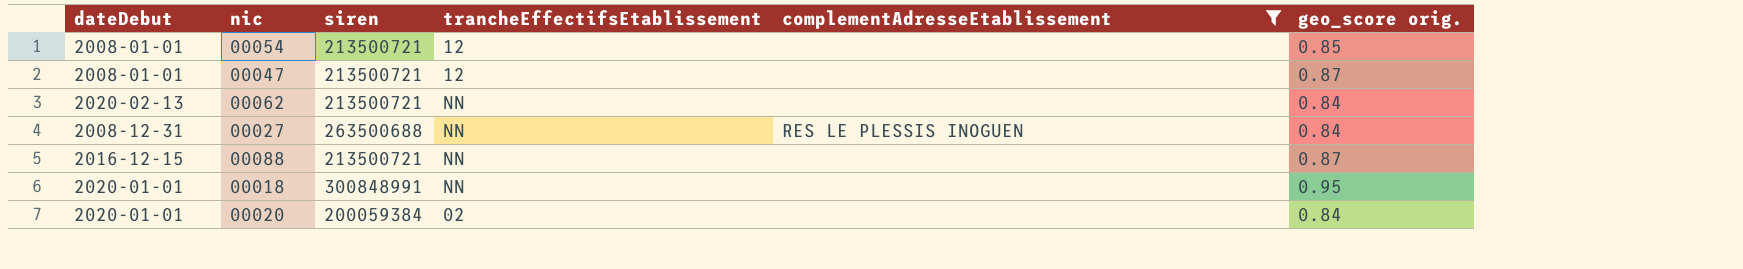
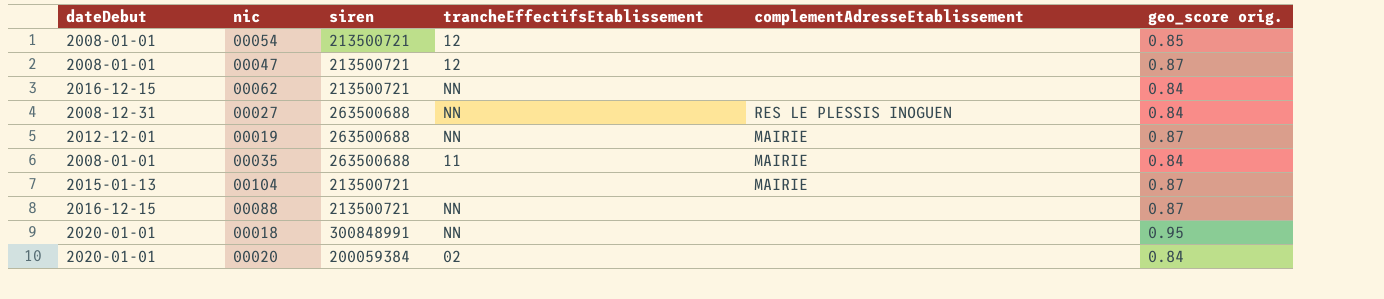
filter: complementAdresseEtablissement != MAIRIE -> none
00062 | dateDebut: 2020-02-13 -> 2016-12-15

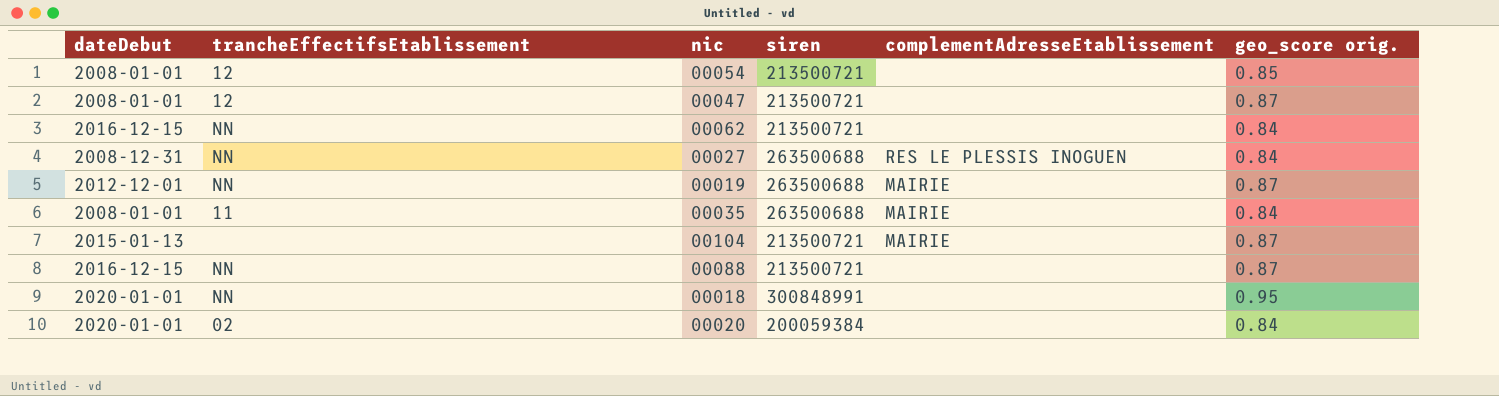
column trancheEffectifsEtablissement | position: 4 -> 2

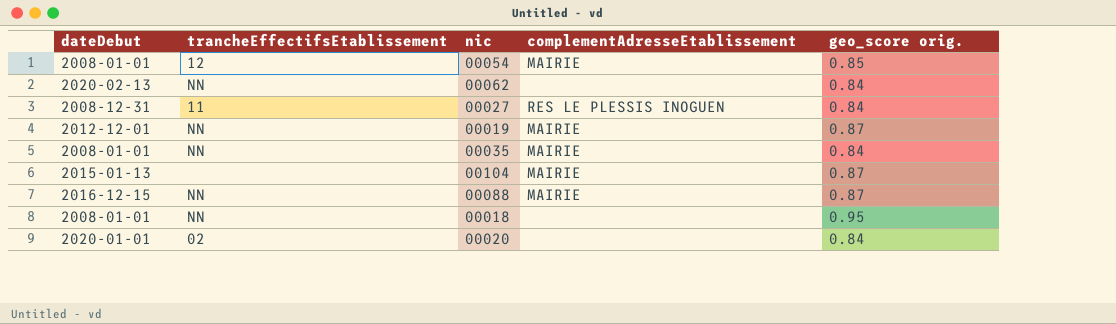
column siren | position: 4 -> none
row 00047: 2008-01-01 | 12 | 213500721 | none | 0.87 -> none
00054 | complementAdresseEtablissement: none -> MAIRIE
00062 | dateDebut: 2016-12-15 -> 2020-02-13
00027 | trancheEffectifsEtablissement: NN -> 11
00035 | trancheEffectifsEtablissement: 11 -> NN
00088 | complementAdresseEtablissement: none -> MAIRIE
00018 | dateDebut: 2020-01-01 -> 2008-01-01

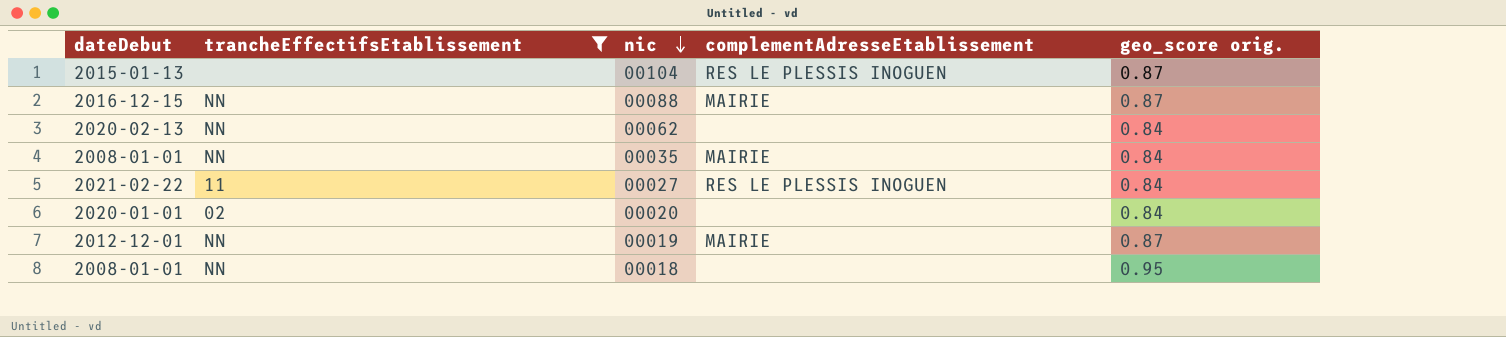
filter: none -> trancheEffectifsEtablissement != 12
row order: none -> nic descending
00104 | complementAdresseEtablissement: MAIRIE -> RES LE PLESSIS INOGUEN
00027 | dateDebut: 2008-12-31 -> 2021-02-22

